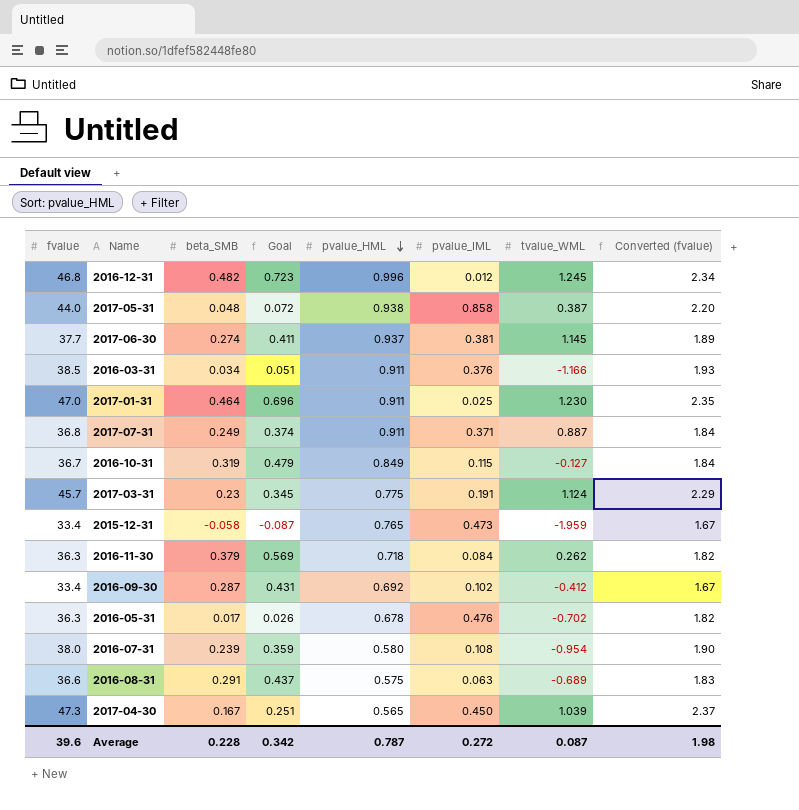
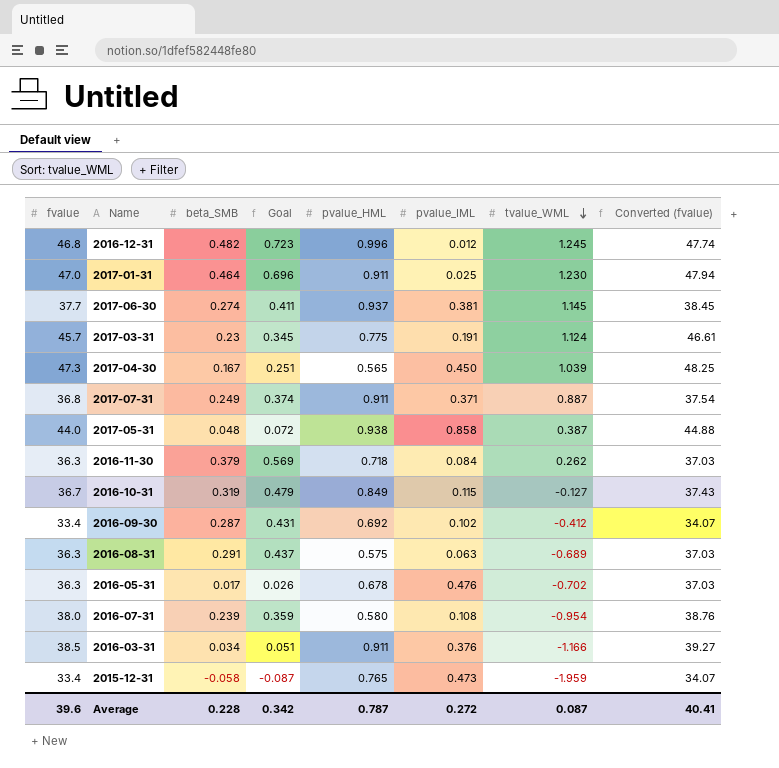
row order: pvalue_HML descending -> tvalue_WML descending
column Converted (fvalue) | formula: [fvalue] * 0.05 -> [fvalue] * 1.02
2016-08-31 | fvalue: 36.6 -> 36.3
Average | Converted (fvalue): 1.98 -> 40.41

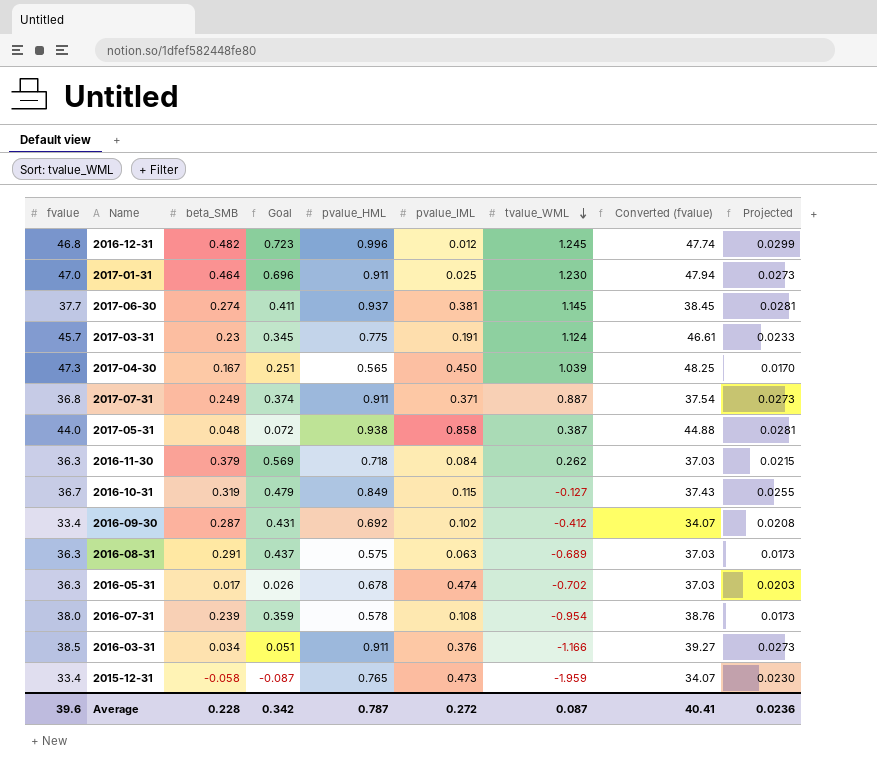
column Projected | formula: none -> [pvalue_HML] * 0.03
2016-05-31 | pvalue_IML: 0.476 -> 0.474
2016-07-31 | pvalue_HML: 0.580 -> 0.578

